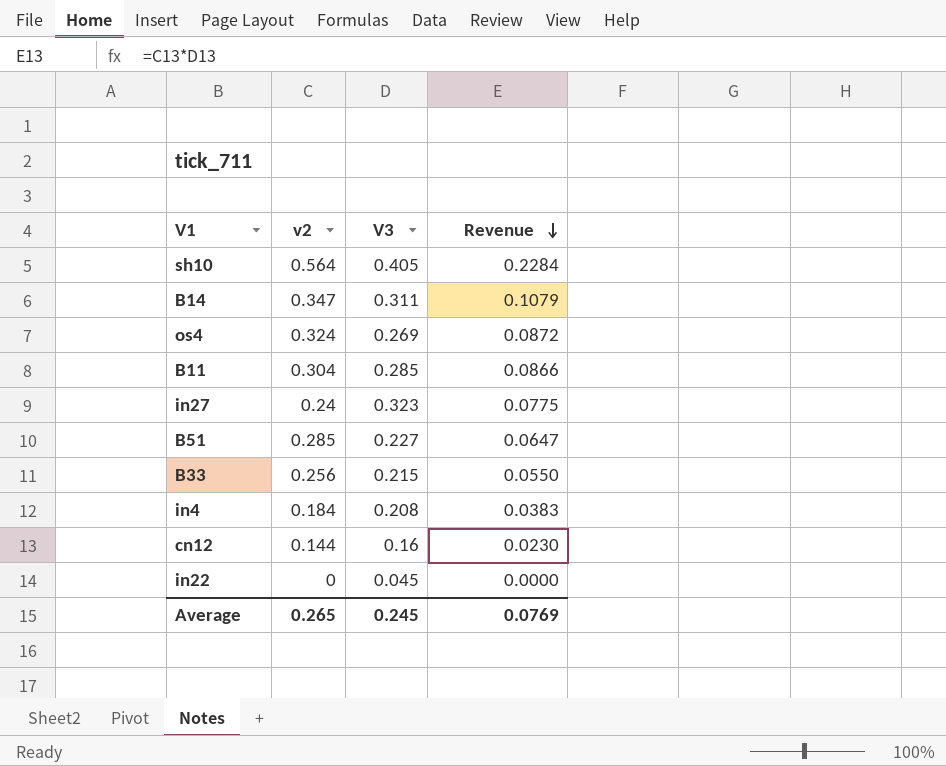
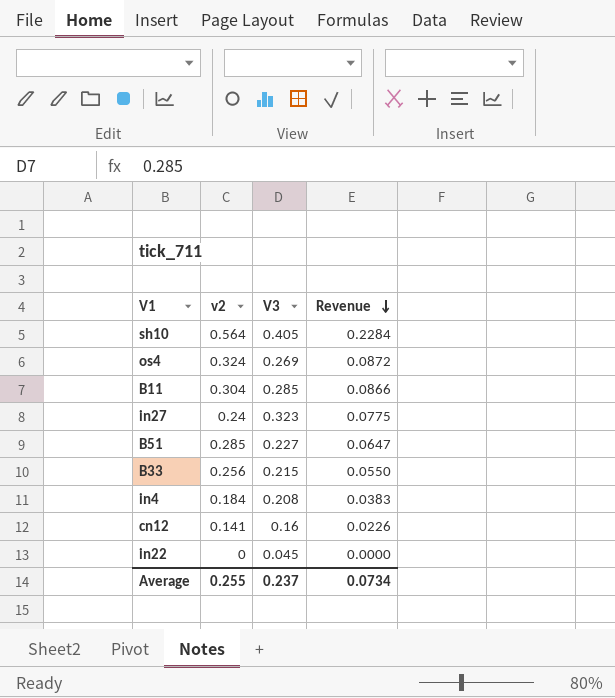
row B14: 0.347 | 0.311 | 0.1079 -> none
cn12 | v2: 0.144 -> 0.141
cn12 | Revenue: 0.0230 -> 0.0226
Average | v2: 0.265 -> 0.255
Average | V3: 0.245 -> 0.237
Average | Revenue: 0.0769 -> 0.0734

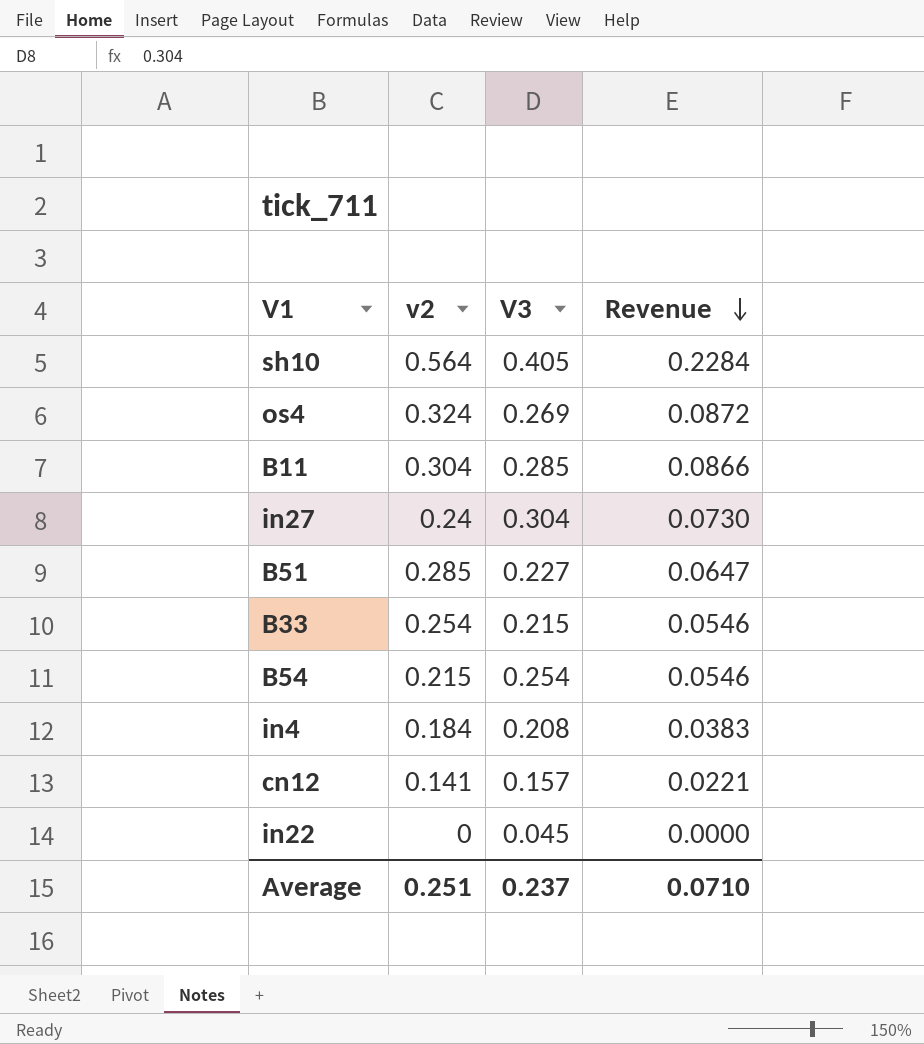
in27 | V3: 0.323 -> 0.304
in27 | Revenue: 0.0775 -> 0.0730
B33 | v2: 0.256 -> 0.254
B33 | Revenue: 0.0550 -> 0.0546
row B54: none -> 0.215 | 0.254 | 0.0546
cn12 | V3: 0.16 -> 0.157
cn12 | Revenue: 0.0226 -> 0.0221
Average | v2: 0.255 -> 0.251
Average | Revenue: 0.0734 -> 0.0710

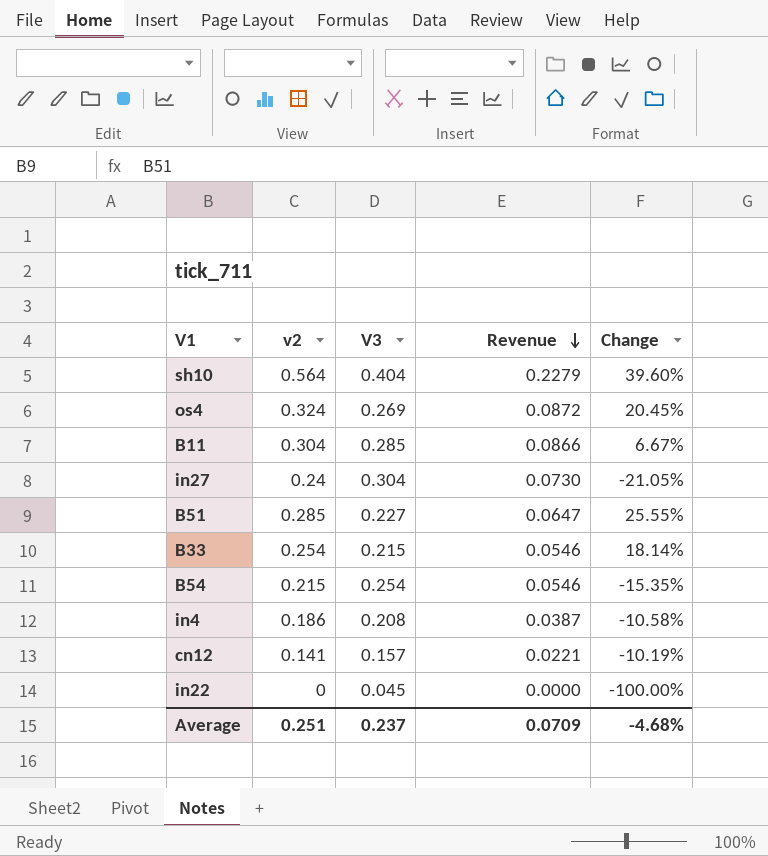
column Change | formula: none -> ([v2] - [V3]) / [V3]
sh10 | V3: 0.405 -> 0.404
sh10 | Revenue: 0.2284 -> 0.2279
in4 | v2: 0.184 -> 0.186
in4 | Revenue: 0.0383 -> 0.0387
Average | Revenue: 0.0710 -> 0.0709

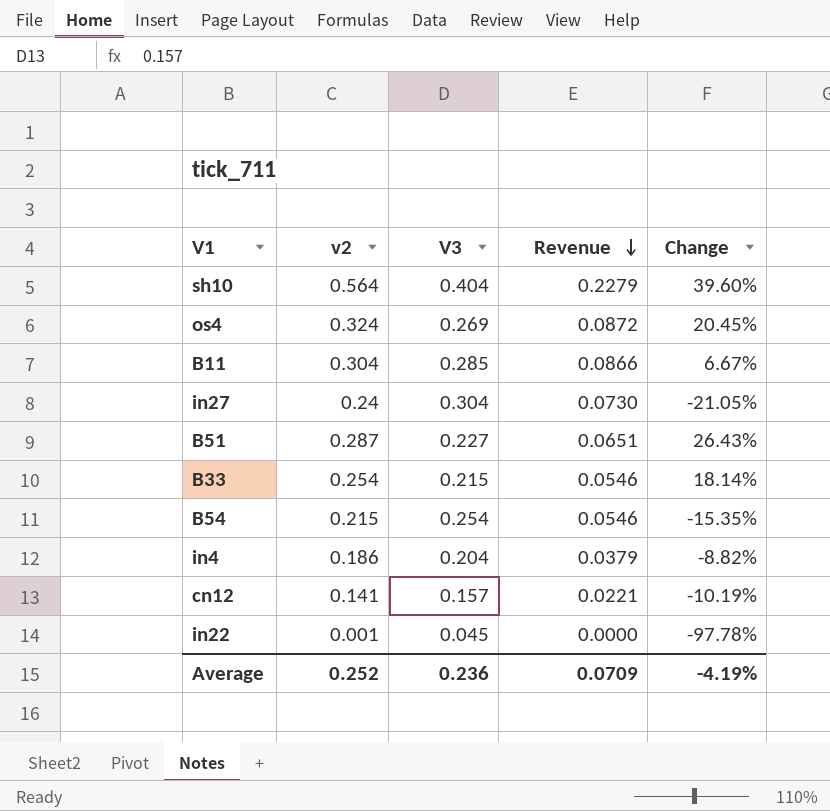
B51 | v2: 0.285 -> 0.287
B51 | Revenue: 0.0647 -> 0.0651
B51 | Change: 25.55% -> 26.43%
in4 | V3: 0.208 -> 0.204
in4 | Revenue: 0.0387 -> 0.0379
in4 | Change: -10.58% -> -8.82%
in22 | v2: 0 -> 0.001
in22 | Change: -100.00% -> -97.78%
Average | v2: 0.251 -> 0.252
Average | V3: 0.237 -> 0.236
Average | Change: -4.68% -> -4.19%

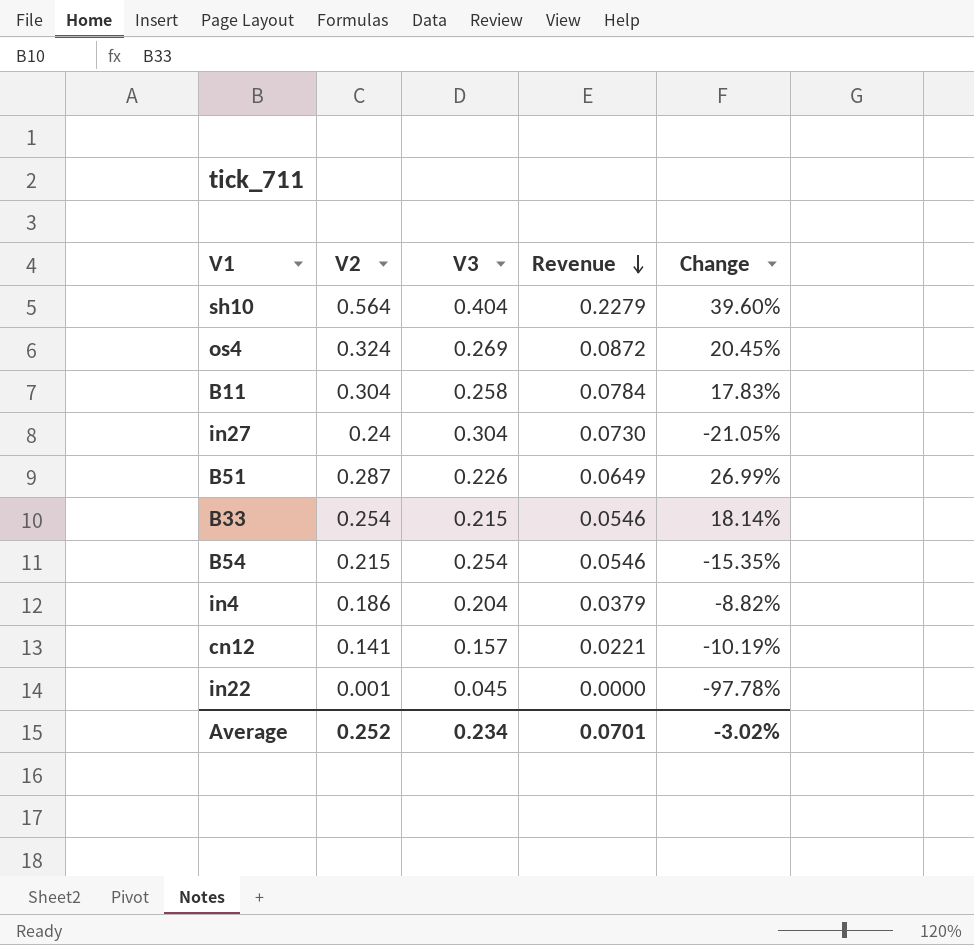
column name: v2 -> V2
B11 | V3: 0.285 -> 0.258
B11 | Revenue: 0.0866 -> 0.0784
B11 | Change: 6.67% -> 17.83%
B51 | V3: 0.227 -> 0.226
B51 | Revenue: 0.0651 -> 0.0649
B51 | Change: 26.43% -> 26.99%
Average | V3: 0.236 -> 0.234
Average | Revenue: 0.0709 -> 0.0701
Average | Change: -4.19% -> -3.02%

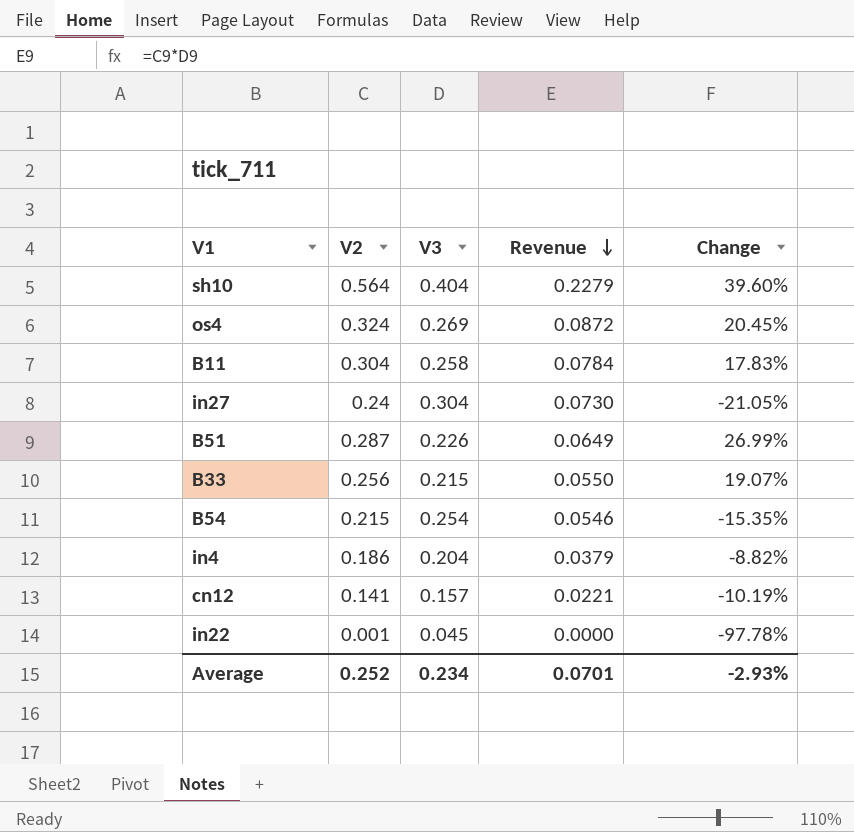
B33 | V2: 0.254 -> 0.256
B33 | Revenue: 0.0546 -> 0.0550
B33 | Change: 18.14% -> 19.07%
Average | Change: -3.02% -> -2.93%

